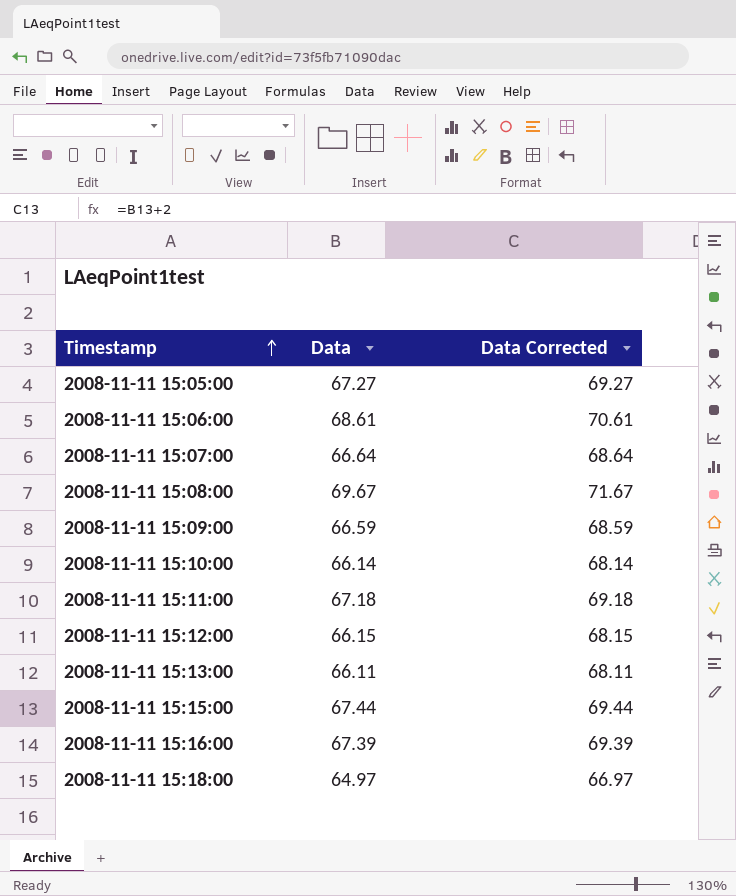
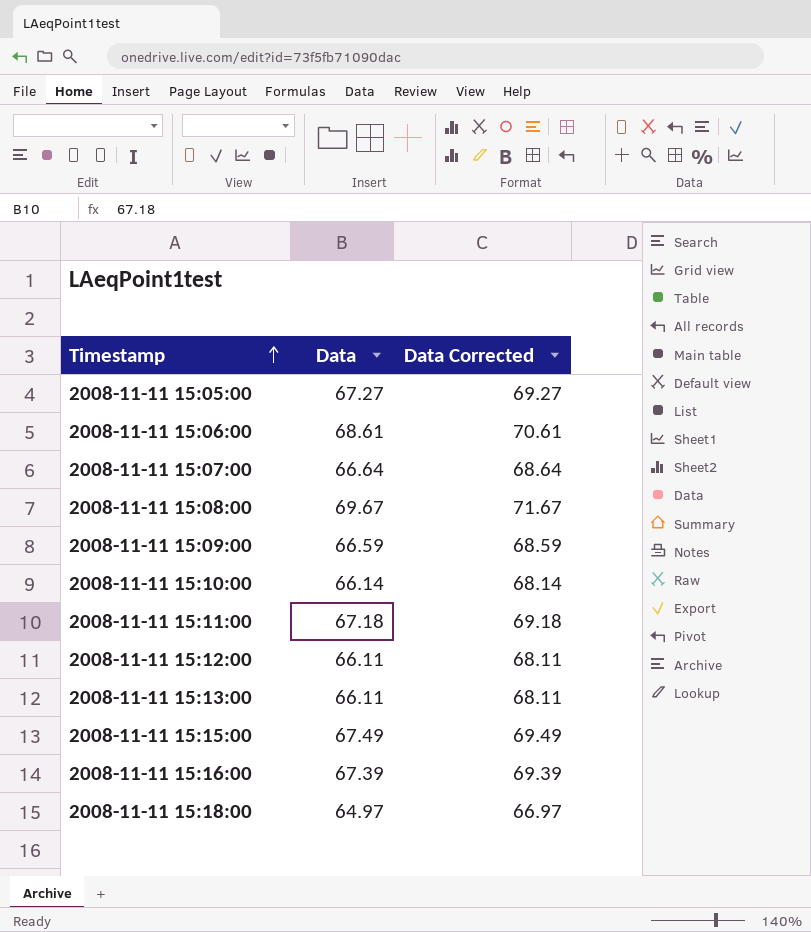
2008-11-11 15:12:00 | Data: 66.15 -> 66.11
2008-11-11 15:12:00 | Data Corrected: 68.15 -> 68.11
2008-11-11 15:15:00 | Data: 67.44 -> 67.49
2008-11-11 15:15:00 | Data Corrected: 69.44 -> 69.49

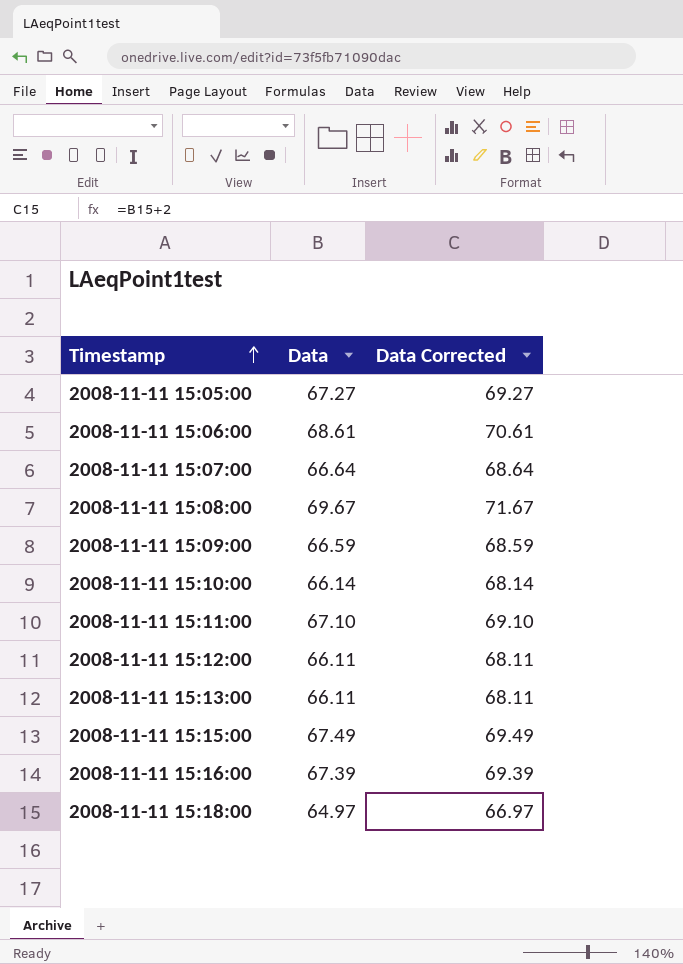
2008-11-11 15:11:00 | Data: 67.18 -> 67.10
2008-11-11 15:11:00 | Data Corrected: 69.18 -> 69.10

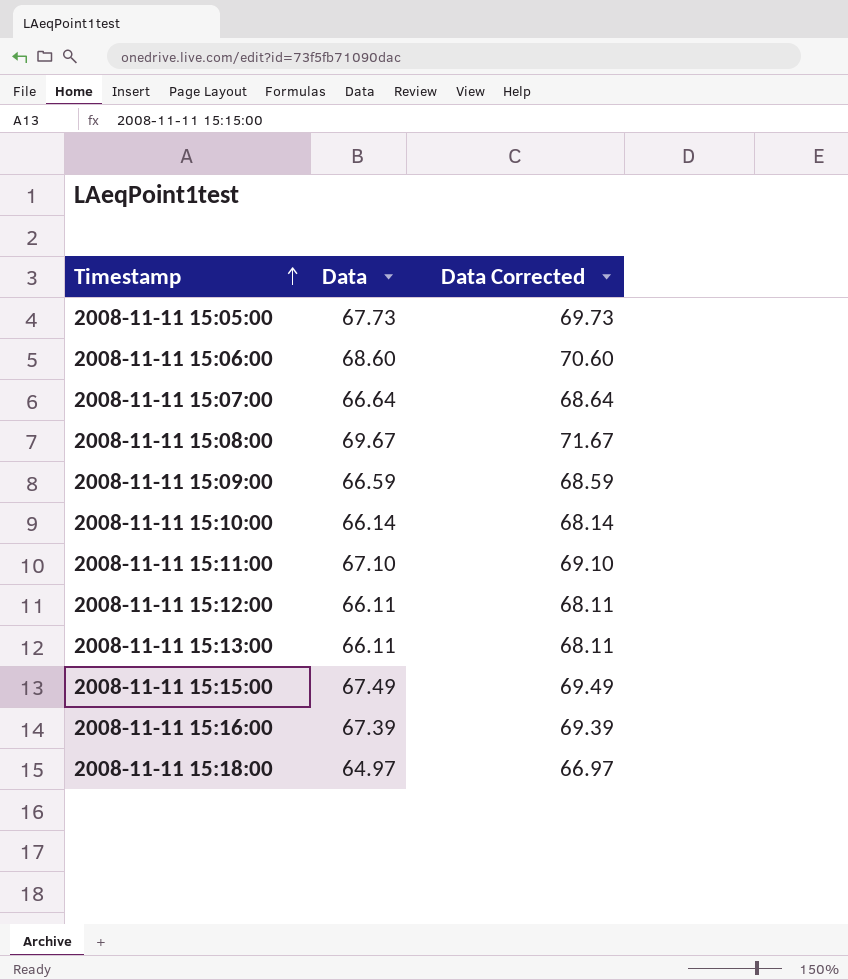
2008-11-11 15:05:00 | Data: 67.27 -> 67.73
2008-11-11 15:05:00 | Data Corrected: 69.27 -> 69.73
2008-11-11 15:06:00 | Data: 68.61 -> 68.60
2008-11-11 15:06:00 | Data Corrected: 70.61 -> 70.60

